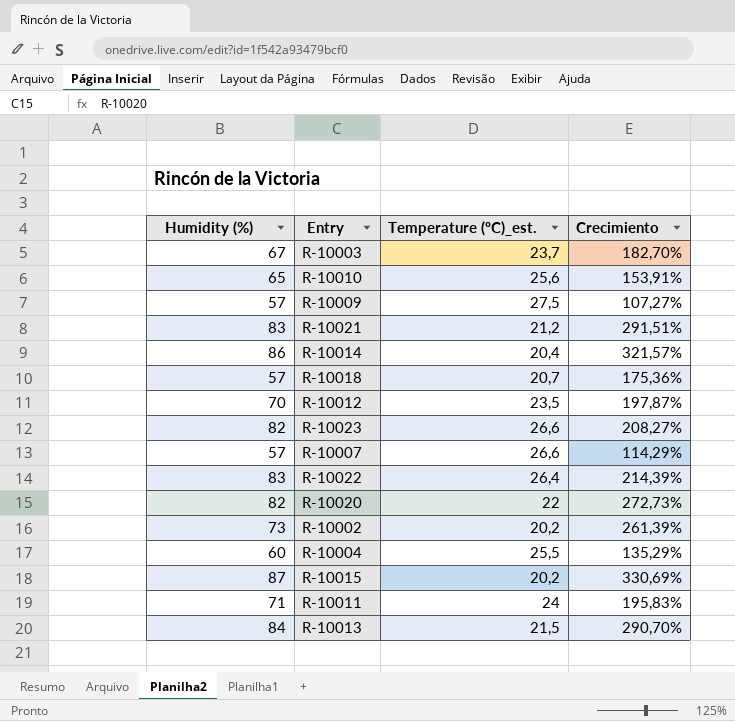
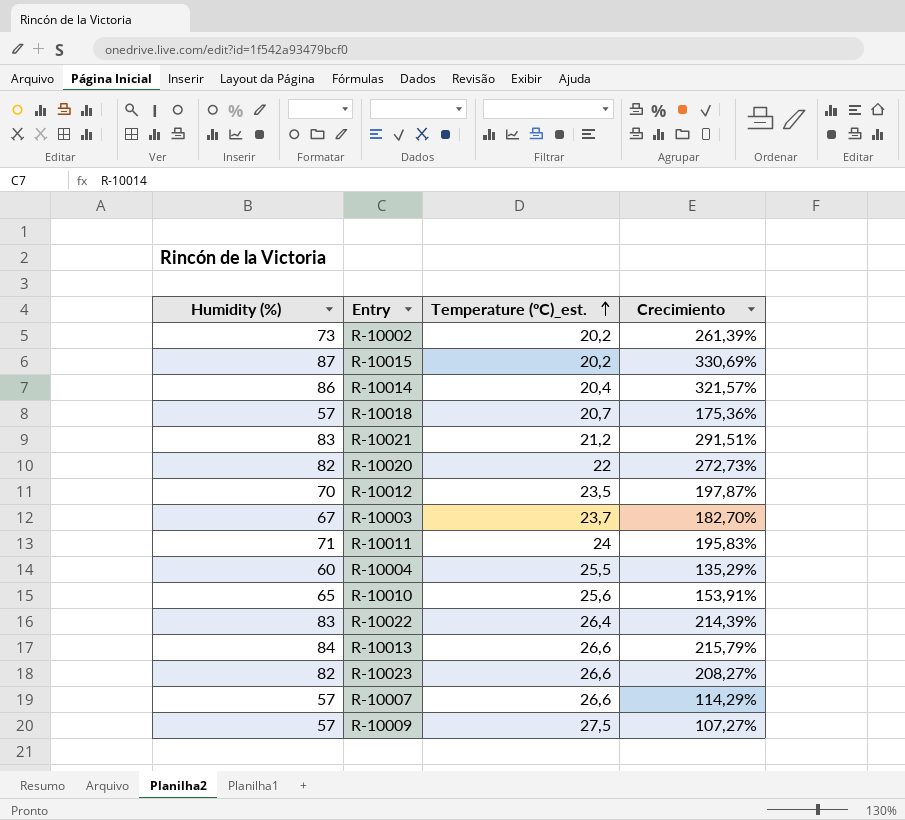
row order: none -> Temperature (ºC)_est. ascending
R-10013 | Temperature (ºC)_est.: 21,5 -> 26,6
R-10013 | Crecimiento: 290,70% -> 215,79%

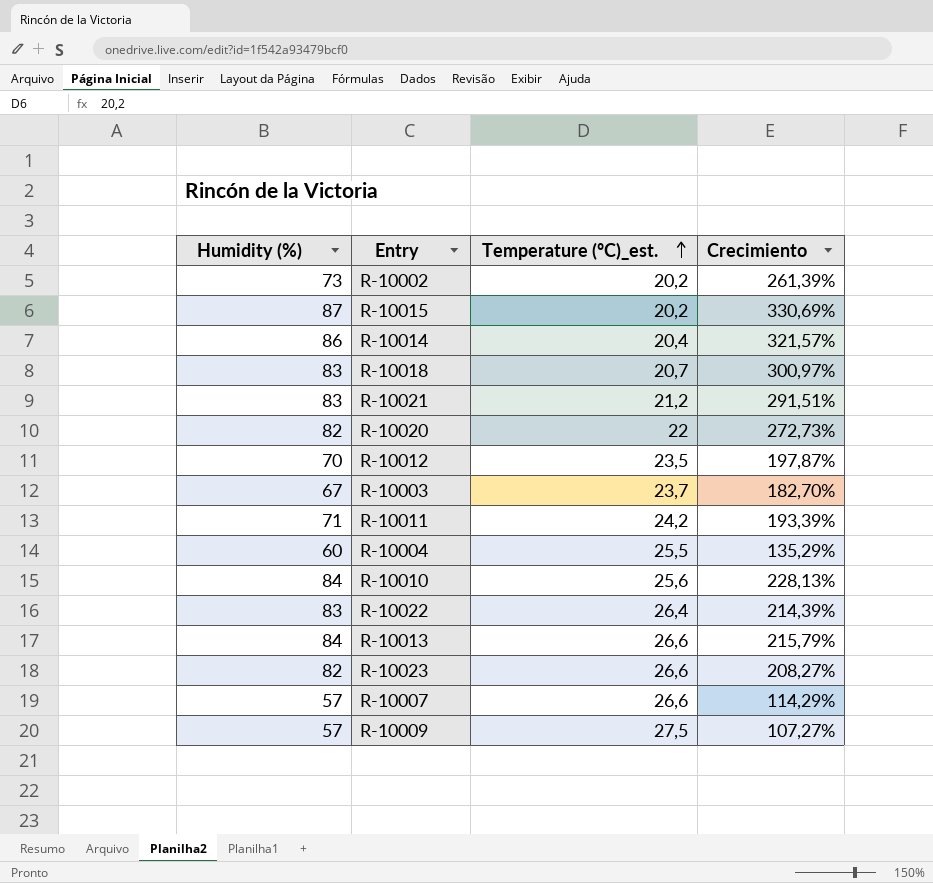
R-10018 | Humidity (%): 57 -> 83
R-10018 | Crecimiento: 175,36% -> 300,97%
R-10011 | Temperature (ºC)_est.: 24 -> 24,2
R-10011 | Crecimiento: 195,83% -> 193,39%
R-10010 | Humidity (%): 65 -> 84
R-10010 | Crecimiento: 153,91% -> 228,13%

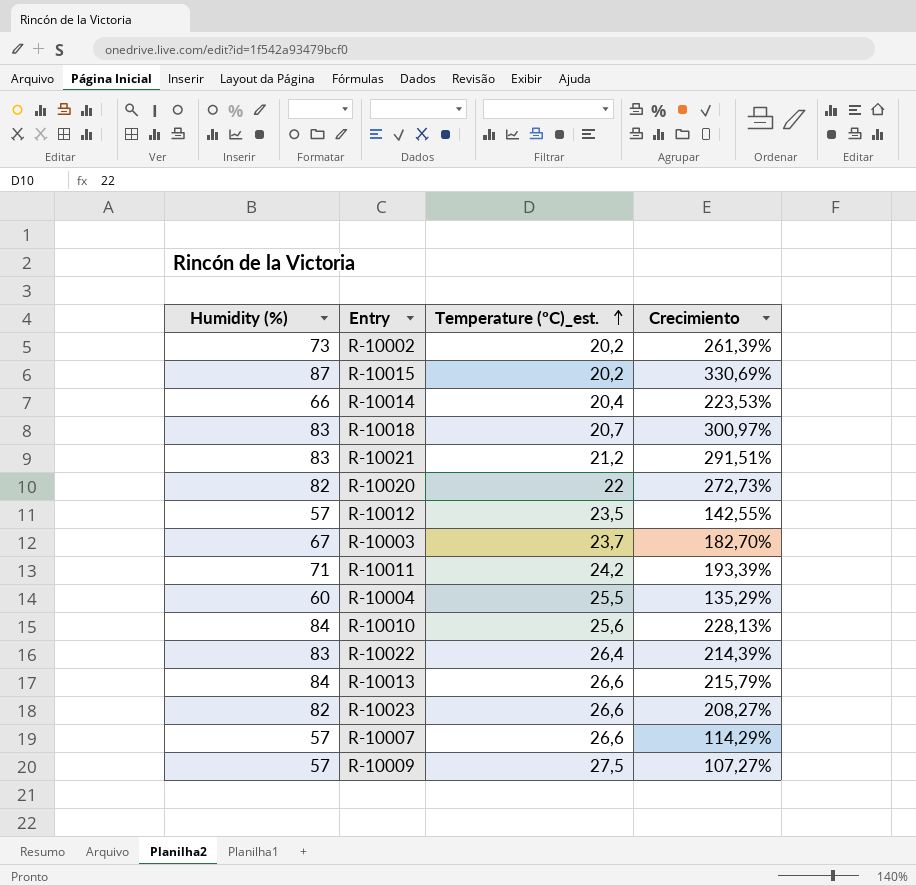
R-10014 | Humidity (%): 86 -> 66
R-10014 | Crecimiento: 321,57% -> 223,53%
R-10012 | Humidity (%): 70 -> 57
R-10012 | Crecimiento: 197,87% -> 142,55%

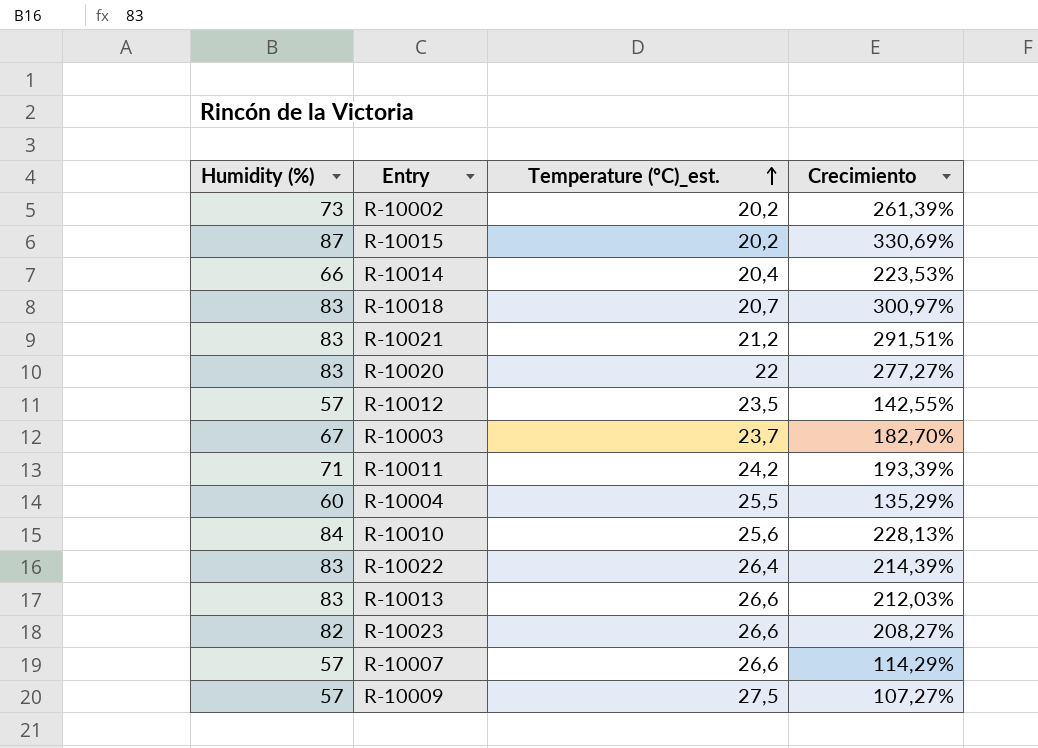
R-10020 | Humidity (%): 82 -> 83
R-10020 | Crecimiento: 272,73% -> 277,27%
R-10013 | Humidity (%): 84 -> 83
R-10013 | Crecimiento: 215,79% -> 212,03%

